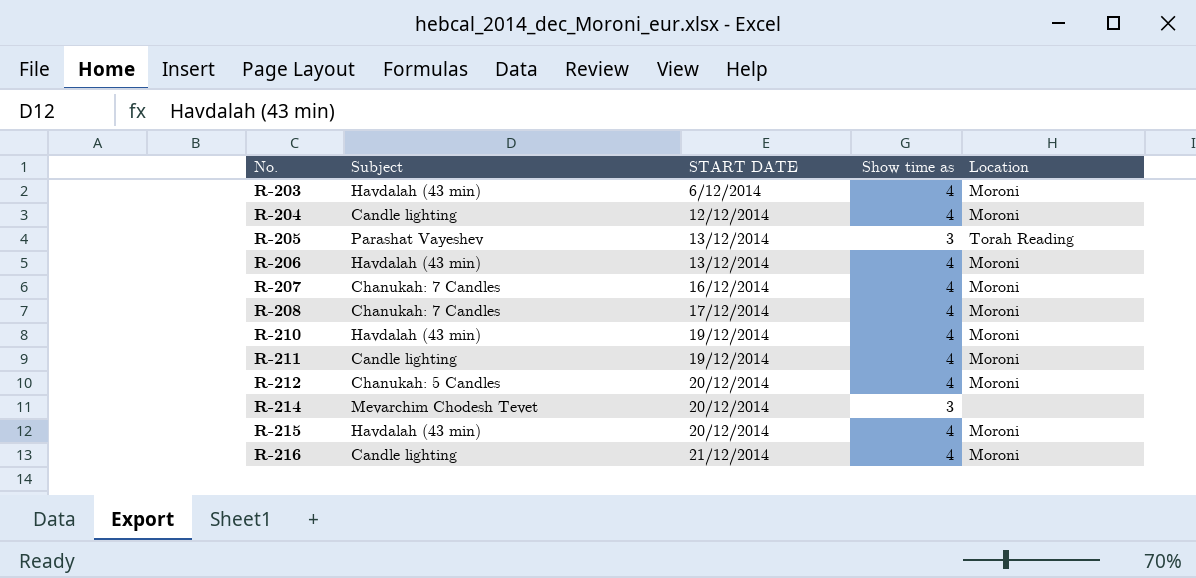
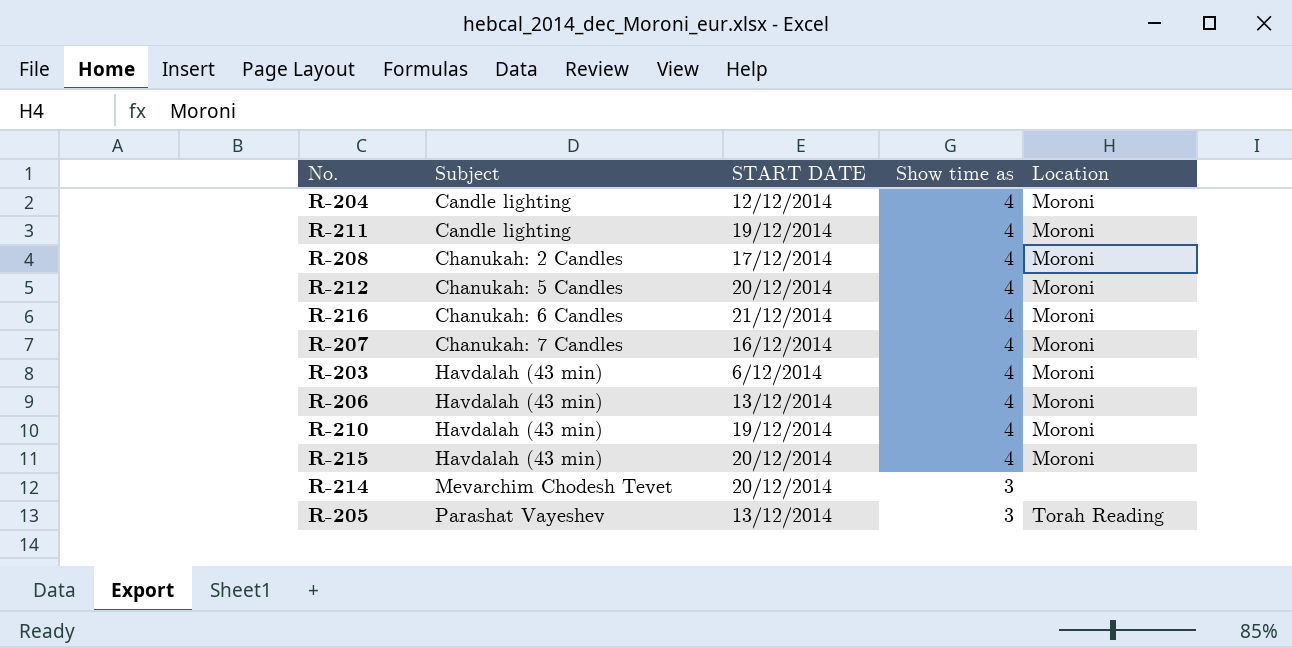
row order: No. ascending -> Subject ascending
R-208 | Subject: Chanukah: 7 Candles -> Chanukah: 2 Candles
R-216 | Subject: Candle lighting -> Chanukah: 6 Candles

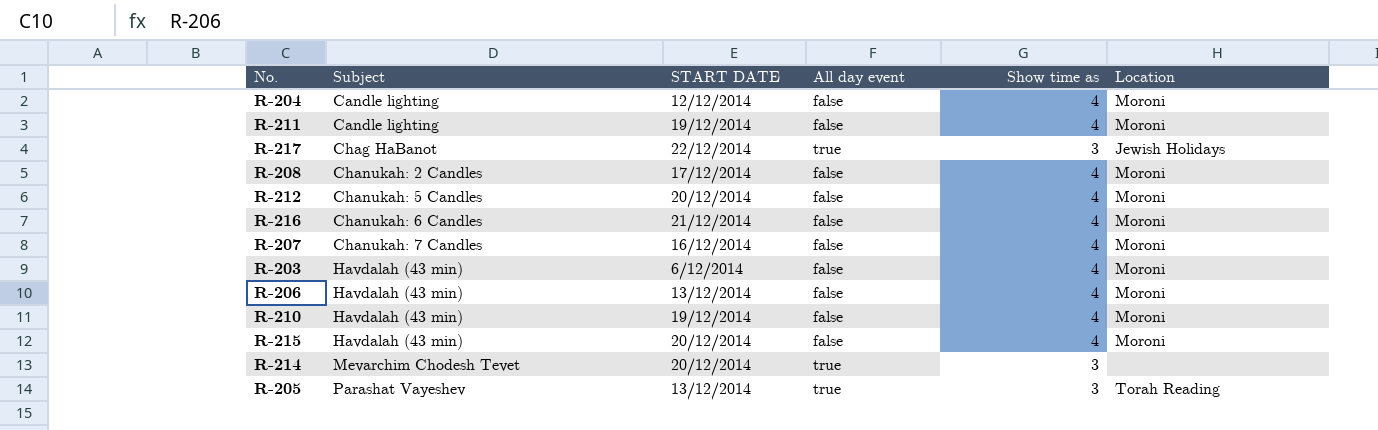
column All day event | position: none -> 4
row R-217: none -> Chag HaBanot | 22/12/2014 | true | 3 | Jewish Holidays

